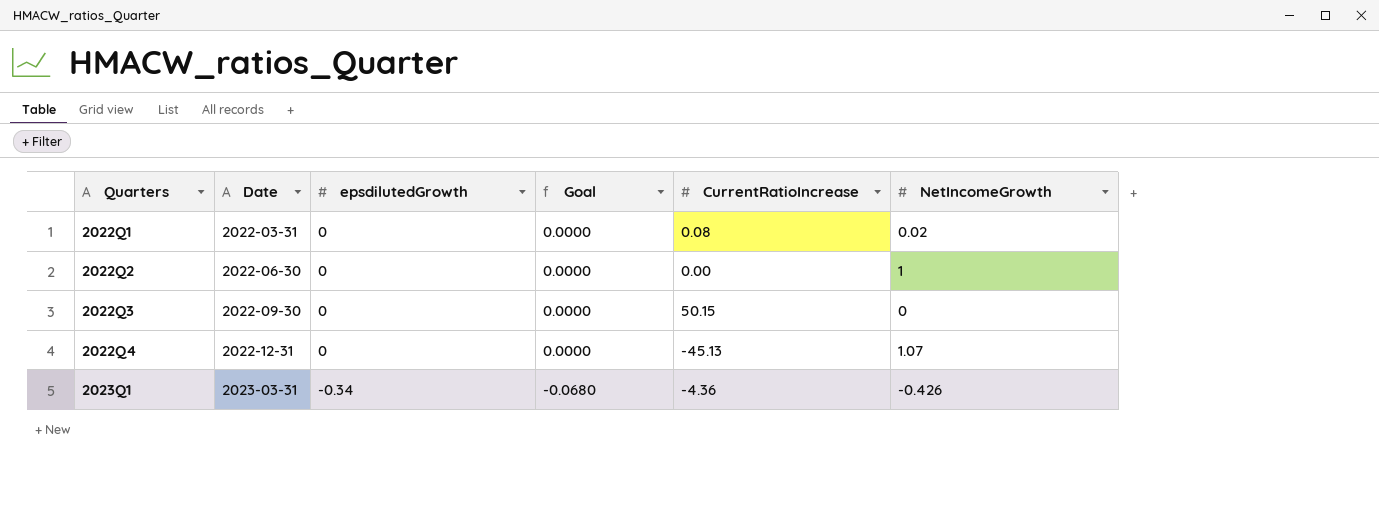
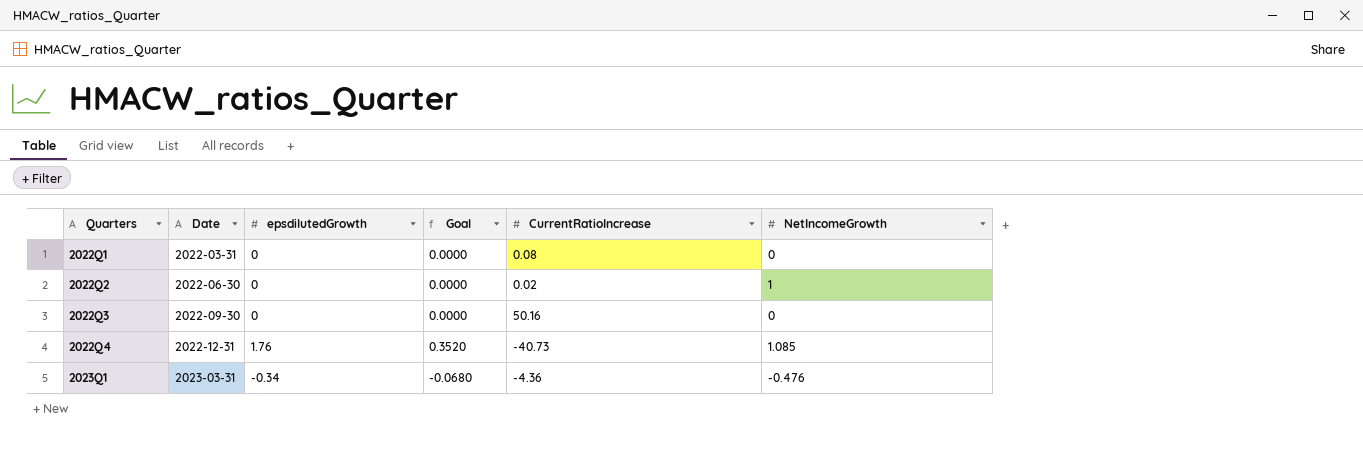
2022Q1 | NetIncomeGrowth: 0.02 -> 0
2022Q2 | CurrentRatioIncrease: 0.00 -> 0.02
2022Q3 | CurrentRatioIncrease: 50.15 -> 50.16
2022Q4 | epsdilutedGrowth: 0 -> 1.76
2022Q4 | Goal: 0.0000 -> 0.3520
2022Q4 | CurrentRatioIncrease: -45.13 -> -40.73
2022Q4 | NetIncomeGrowth: 1.07 -> 1.085
2023Q1 | NetIncomeGrowth: -0.426 -> -0.476

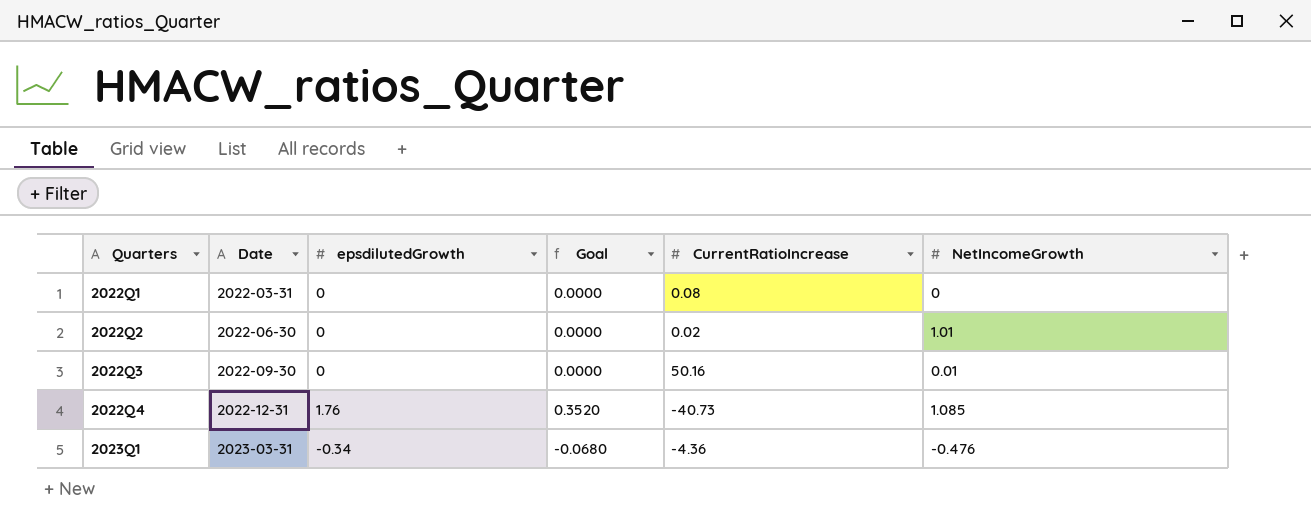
2022Q2 | NetIncomeGrowth: 1 -> 1.01
2022Q3 | NetIncomeGrowth: 0 -> 0.01

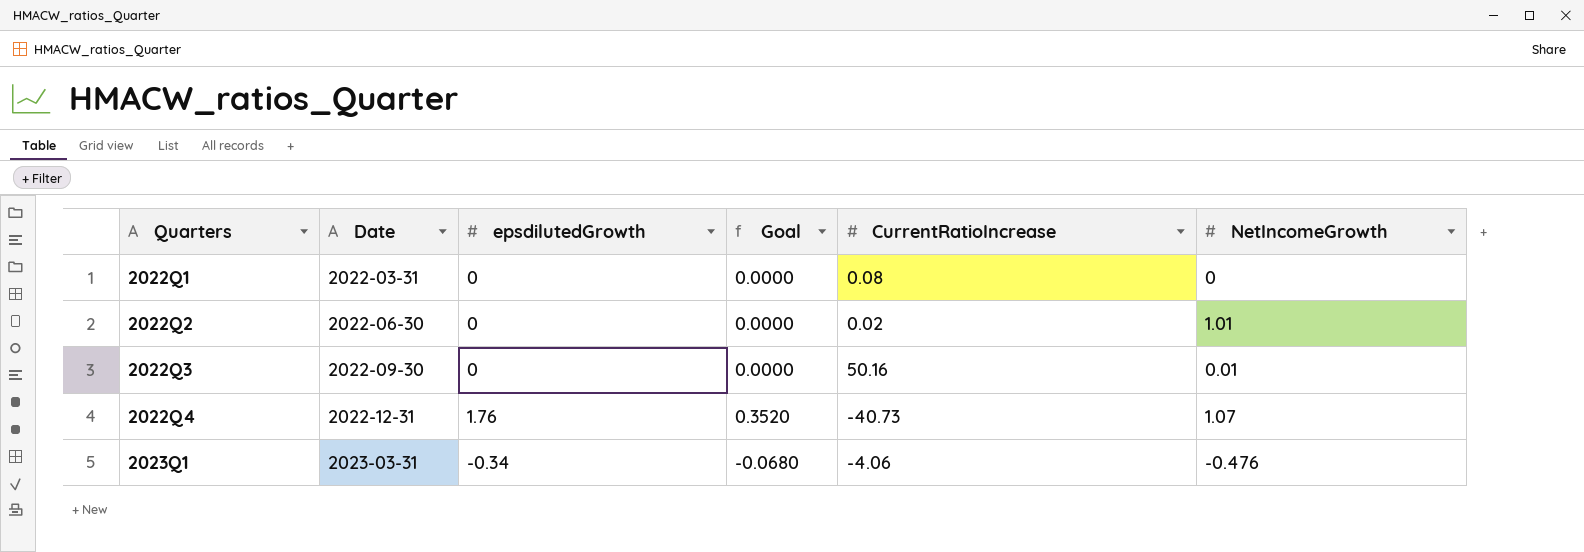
2022Q4 | NetIncomeGrowth: 1.085 -> 1.07
2023Q1 | CurrentRatioIncrease: -4.36 -> -4.06

